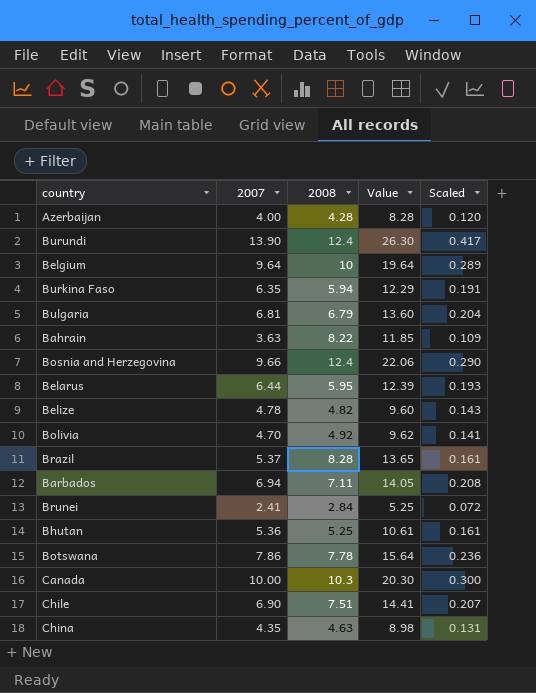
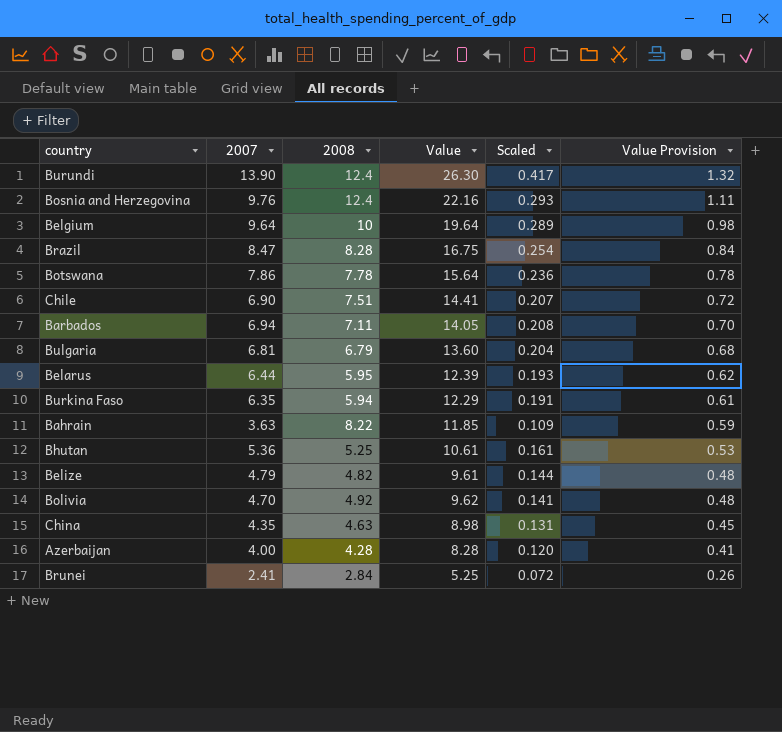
row order: none -> Value Provision descending
column Value Provision | formula: none -> [Value] * 0.05
row Canada: 10.00 | 10.3 | 20.30 | 0.300 -> none
Bosnia and Herzegovina | 2007: 9.66 -> 9.76
Bosnia and Herzegovina | Value: 22.06 -> 22.16
Bosnia and Herzegovina | Scaled: 0.290 -> 0.293
Brazil | 2007: 5.37 -> 8.47
Brazil | Value: 13.65 -> 16.75
Brazil | Scaled: 0.161 -> 0.254
Belize | 2007: 4.78 -> 4.79
Belize | Value: 9.60 -> 9.61
Belize | Scaled: 0.143 -> 0.144

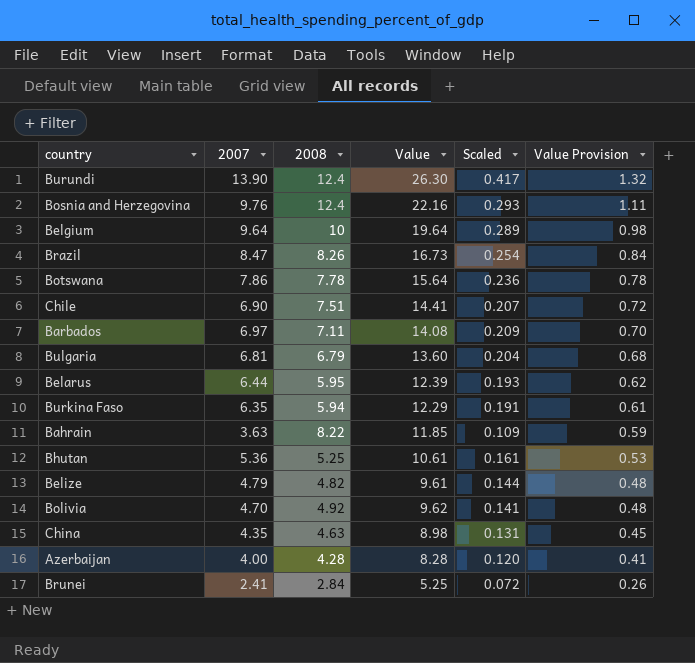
Brazil | 2008: 8.28 -> 8.26
Brazil | Value: 16.75 -> 16.73
Barbados | 2007: 6.94 -> 6.97
Barbados | Value: 14.05 -> 14.08
Barbados | Scaled: 0.208 -> 0.209

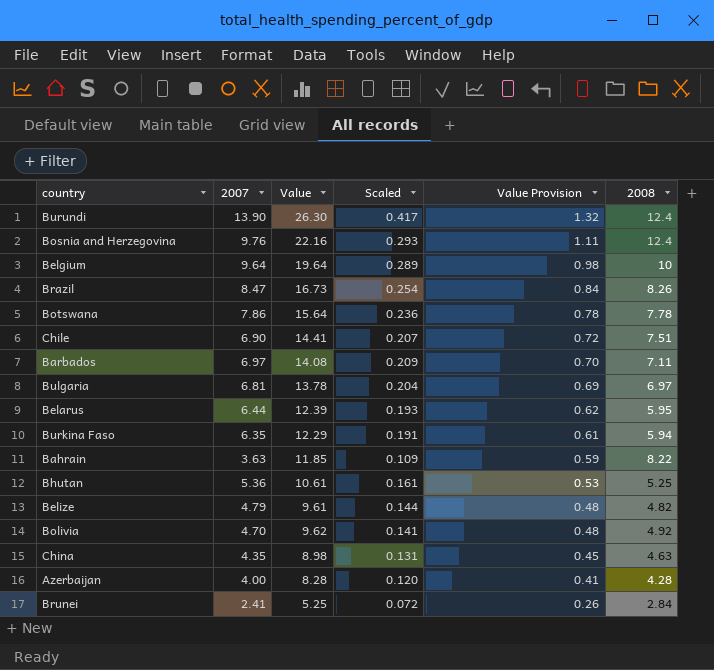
column 2008 | position: 3 -> 6
Bulgaria | Value: 13.60 -> 13.78
Bulgaria | Value Provision: 0.68 -> 0.69
Bulgaria | 2008: 6.79 -> 6.97

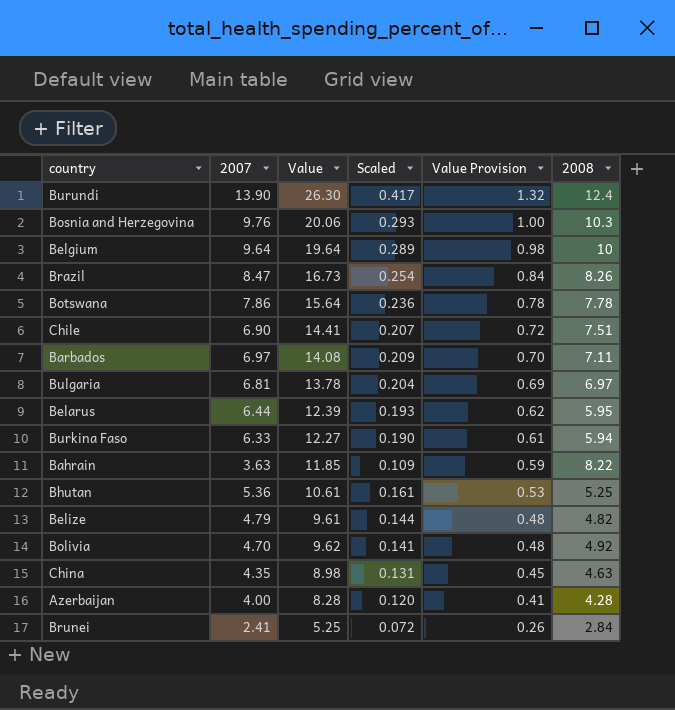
Bosnia and Herzegovina | Value: 22.16 -> 20.06
Bosnia and Herzegovina | Value Provision: 1.11 -> 1.00
Bosnia and Herzegovina | 2008: 12.4 -> 10.3
Burkina Faso | 2007: 6.35 -> 6.33
Burkina Faso | Value: 12.29 -> 12.27
Burkina Faso | Scaled: 0.191 -> 0.190

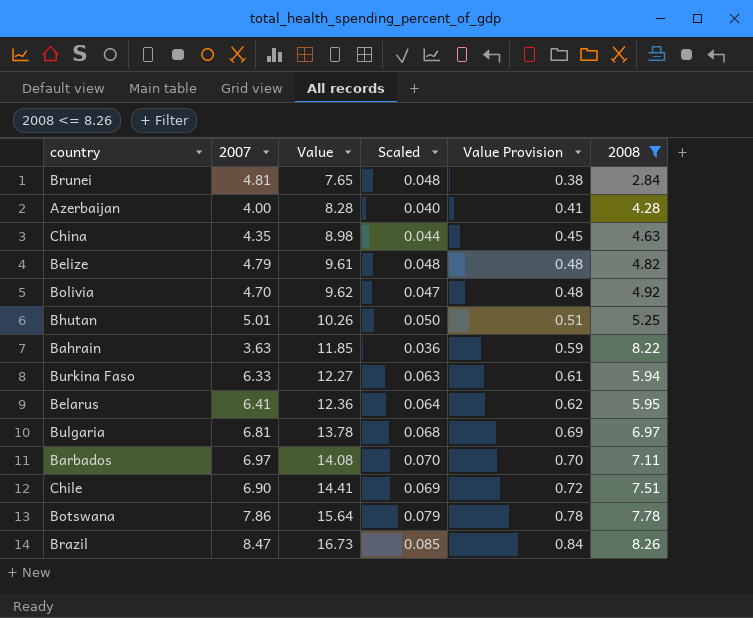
filter: none -> 2008 <= 8.26
row order: Value Provision descending -> Value ascending
column Scaled | formula: [2007] * 0.03 -> [2007] * 0.01
Brunei | 2007: 2.41 -> 4.81
Brunei | Value: 5.25 -> 7.65
Brunei | Value Provision: 0.26 -> 0.38
Bhutan | 2007: 5.36 -> 5.01
Bhutan | Value: 10.61 -> 10.26
Bhutan | Value Provision: 0.53 -> 0.51
Belarus | 2007: 6.44 -> 6.41
Belarus | Value: 12.39 -> 12.36

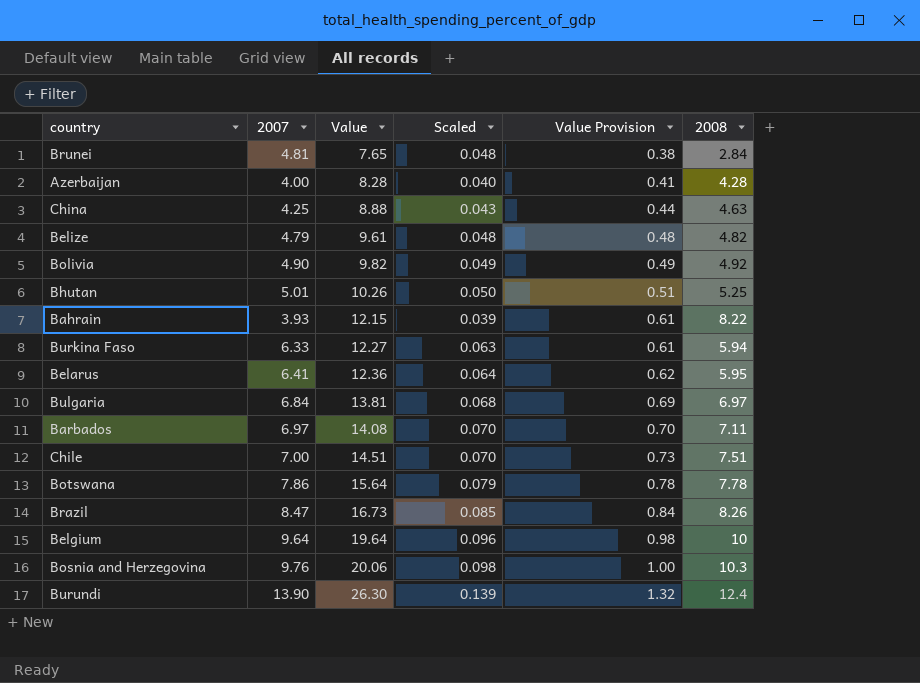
filter: 2008 <= 8.26 -> none
China | 2007: 4.35 -> 4.25
China | Value: 8.98 -> 8.88
China | Scaled: 0.044 -> 0.043
China | Value Provision: 0.45 -> 0.44
Bolivia | 2007: 4.70 -> 4.90
Bolivia | Value: 9.62 -> 9.82
Bolivia | Scaled: 0.047 -> 0.049
Bolivia | Value Provision: 0.48 -> 0.49
Bahrain | 2007: 3.63 -> 3.93
Bahrain | Value: 11.85 -> 12.15
Bahrain | Scaled: 0.036 -> 0.039
Bahrain | Value Provision: 0.59 -> 0.61
Bulgaria | 2007: 6.81 -> 6.84
Bulgaria | Value: 13.78 -> 13.81
Chile | 2007: 6.90 -> 7.00
Chile | Value: 14.41 -> 14.51
Chile | Scaled: 0.069 -> 0.070
Chile | Value Provision: 0.72 -> 0.73

